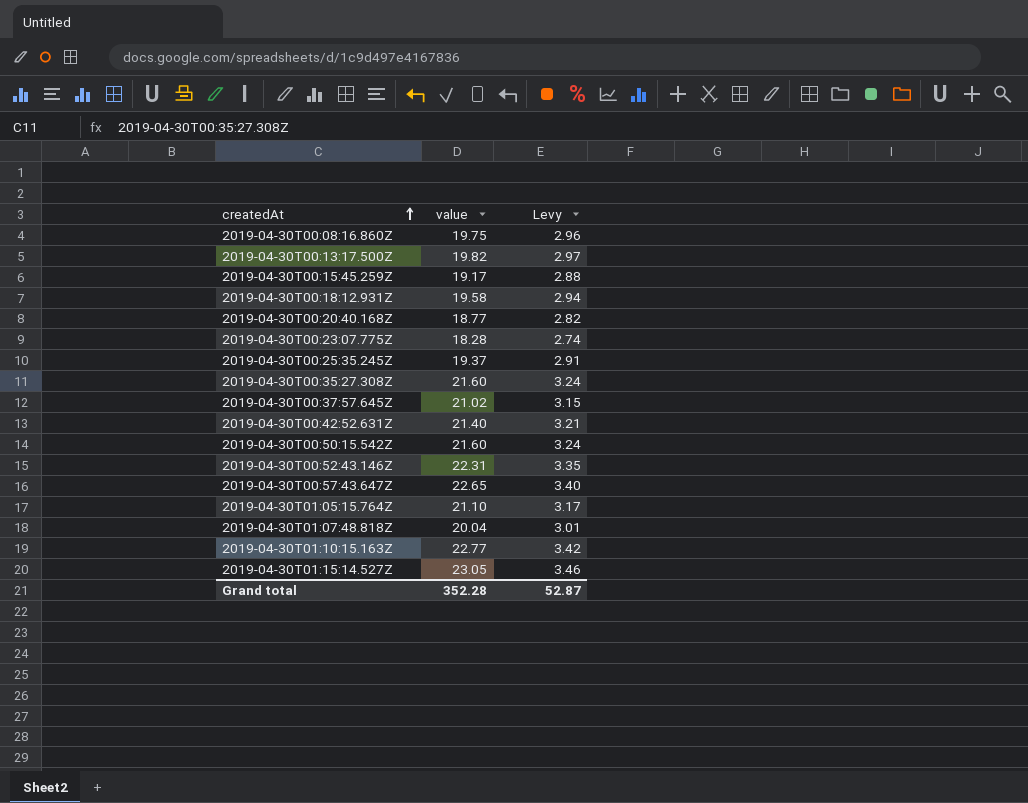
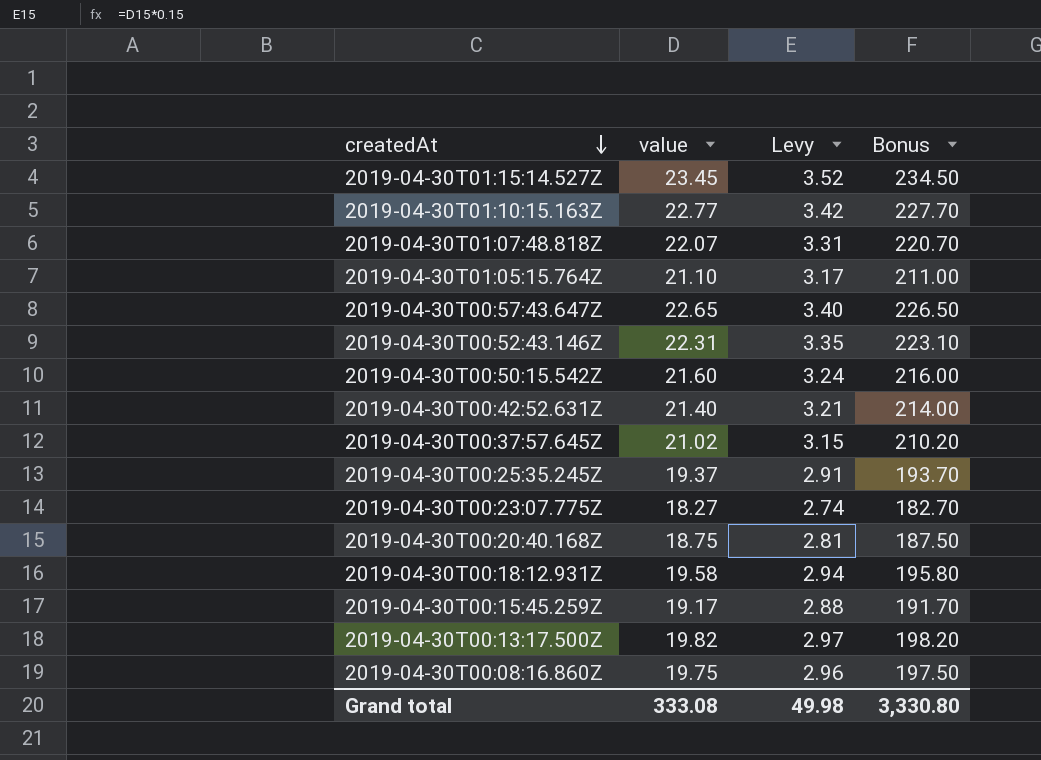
row order: createdAt ascending -> createdAt descending
column Bonus | formula: none -> [value] * 10
row 2019-04-30T00:35:27.308Z: 21.60 | 3.24 -> none
2019-04-30T01:15:14.527Z | value: 23.05 -> 23.45
2019-04-30T01:15:14.527Z | Levy: 3.46 -> 3.52
2019-04-30T01:07:48.818Z | value: 20.04 -> 22.07
2019-04-30T01:07:48.818Z | Levy: 3.01 -> 3.31
2019-04-30T00:23:07.775Z | value: 18.28 -> 18.27
2019-04-30T00:20:40.168Z | value: 18.77 -> 18.75
2019-04-30T00:20:40.168Z | Levy: 2.82 -> 2.81
Grand total | value: 352.28 -> 333.08
Grand total | Levy: 52.87 -> 49.98

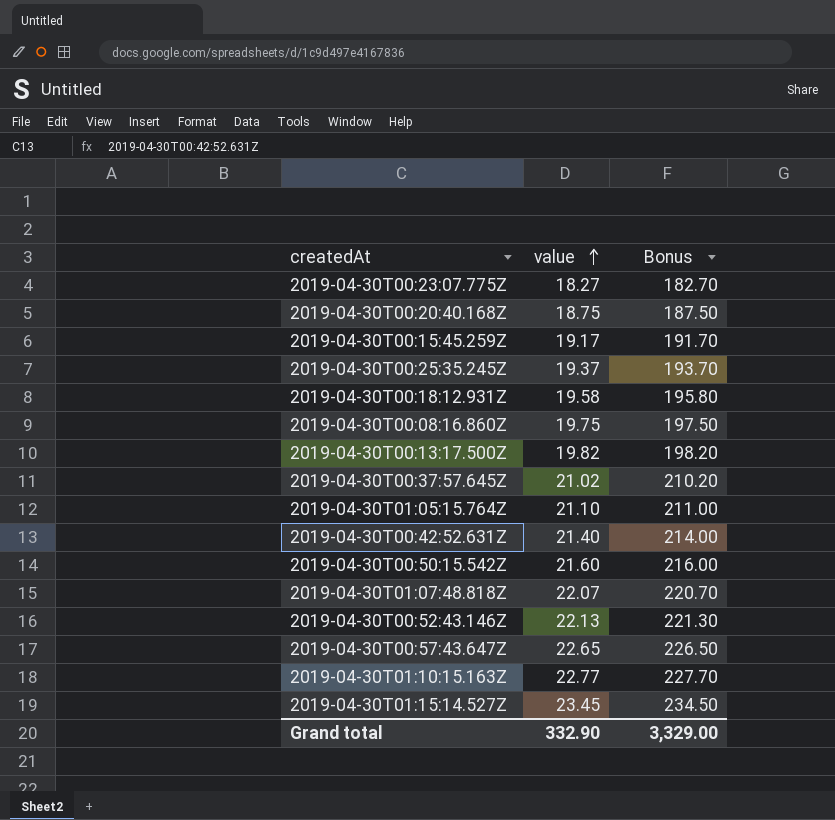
row order: createdAt descending -> value ascending
column Levy | formula: [value] * 0.15 -> none
2019-04-30T00:52:43.146Z | value: 22.31 -> 22.13
2019-04-30T00:52:43.146Z | Bonus: 223.10 -> 221.30
Grand total | value: 333.08 -> 332.90
Grand total | Bonus: 3,330.80 -> 3,329.00

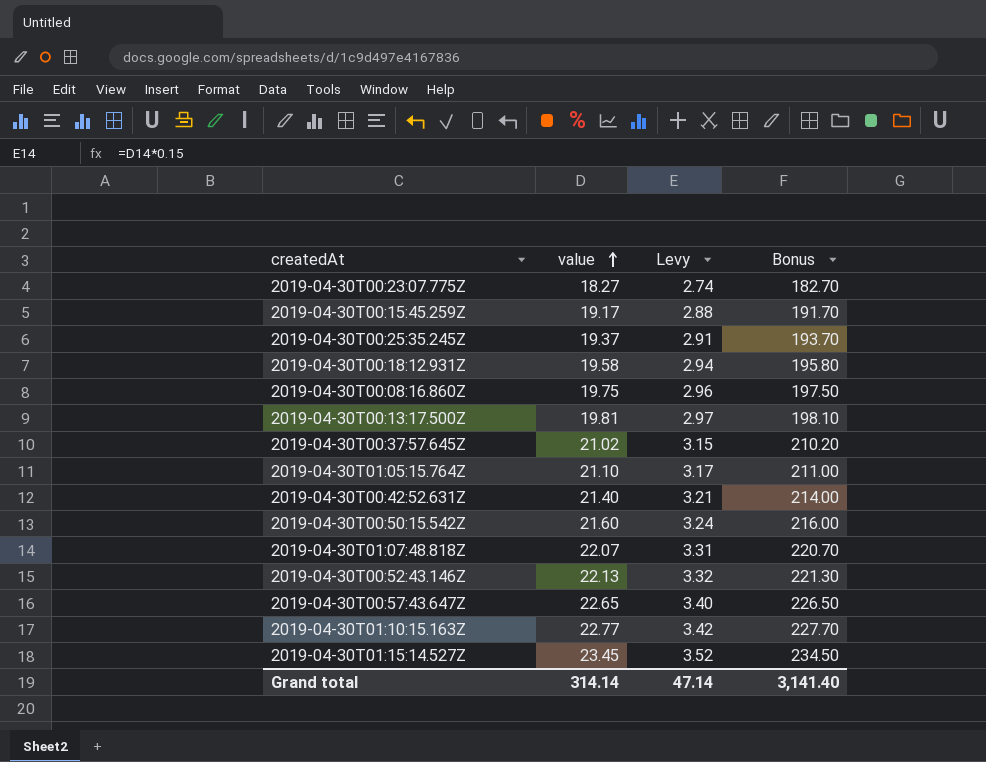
column Levy | formula: none -> [value] * 0.15
row 2019-04-30T00:20:40.168Z: 18.75 | 187.50 -> none
2019-04-30T00:13:17.500Z | value: 19.82 -> 19.81
2019-04-30T00:13:17.500Z | Bonus: 198.20 -> 198.10
Grand total | value: 332.90 -> 314.14
Grand total | Bonus: 3,329.00 -> 3,141.40

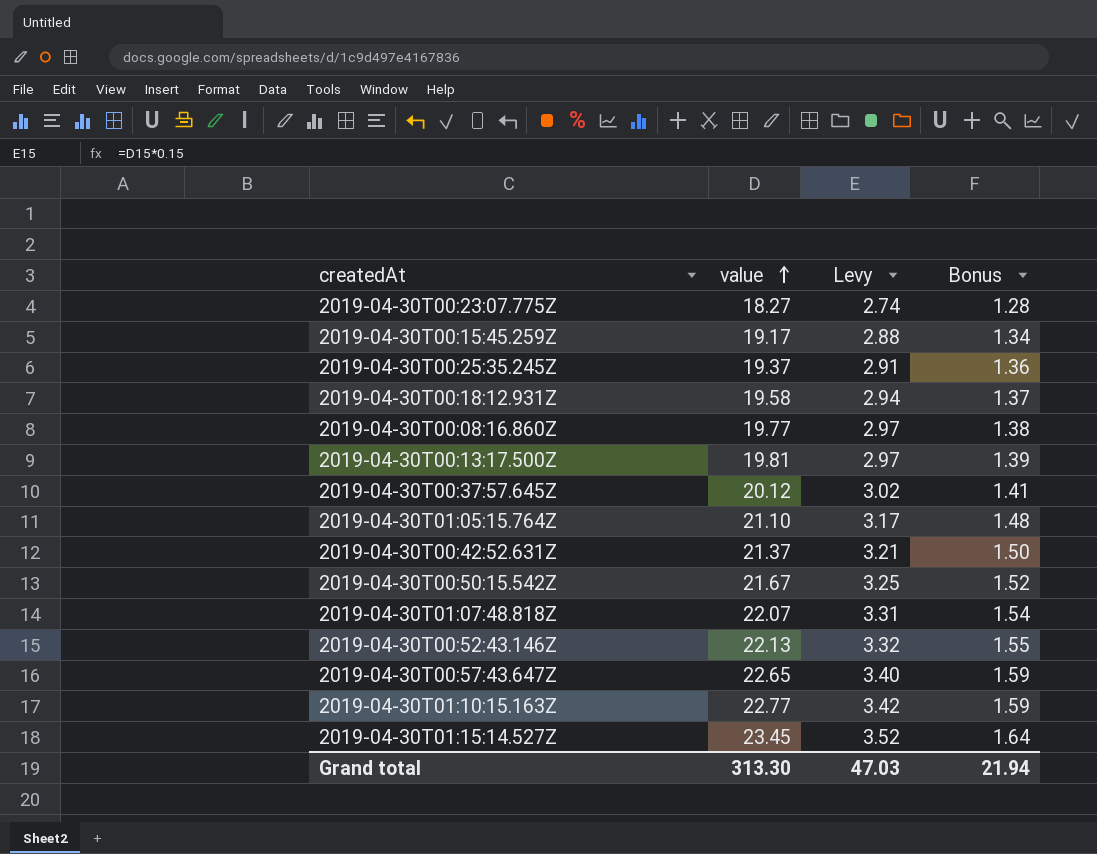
column Bonus | formula: [value] * 10 -> [value] * 0.07
2019-04-30T00:08:16.860Z | value: 19.75 -> 19.77
2019-04-30T00:08:16.860Z | Levy: 2.96 -> 2.97
2019-04-30T00:37:57.645Z | value: 21.02 -> 20.12
2019-04-30T00:37:57.645Z | Levy: 3.15 -> 3.02
2019-04-30T00:42:52.631Z | value: 21.40 -> 21.37
2019-04-30T00:50:15.542Z | value: 21.60 -> 21.67
2019-04-30T00:50:15.542Z | Levy: 3.24 -> 3.25
Grand total | value: 314.14 -> 313.30
Grand total | Levy: 47.14 -> 47.03
Grand total | Bonus: 3,141.40 -> 21.94

